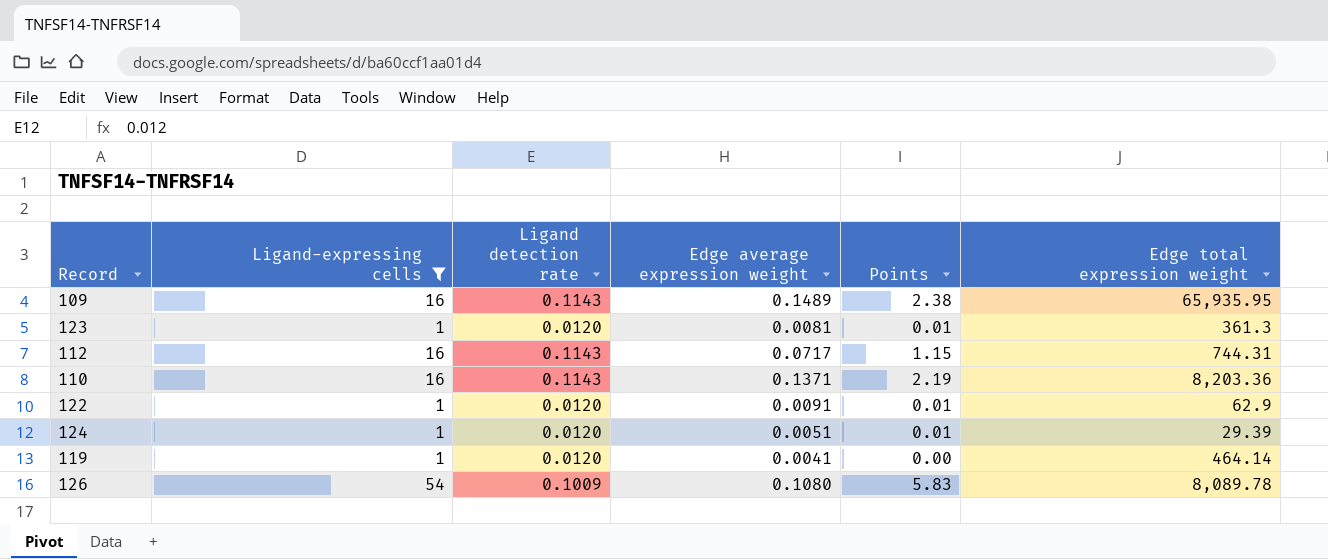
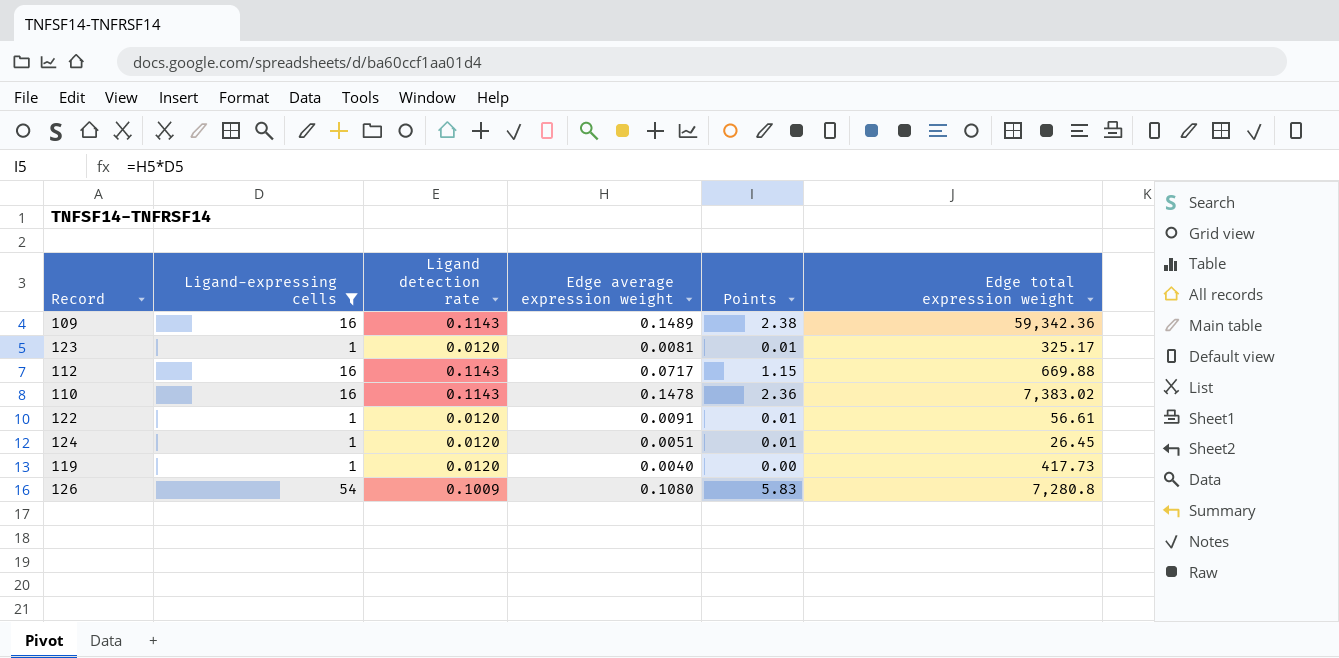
109 | Edge total expression weight: 65,935.95 -> 59,342.36
123 | Edge total expression weight: 361.3 -> 325.17
112 | Edge total expression weight: 744.31 -> 669.88
110 | Edge average expression weight: 0.1371 -> 0.1478
110 | Points: 2.19 -> 2.36
110 | Edge total expression weight: 8,203.36 -> 7,383.02
122 | Edge total expression weight: 62.9 -> 56.61
124 | Edge total expression weight: 29.39 -> 26.45
119 | Edge average expression weight: 0.0041 -> 0.0040
119 | Edge total expression weight: 464.14 -> 417.73
126 | Edge total expression weight: 8,089.78 -> 7,280.8

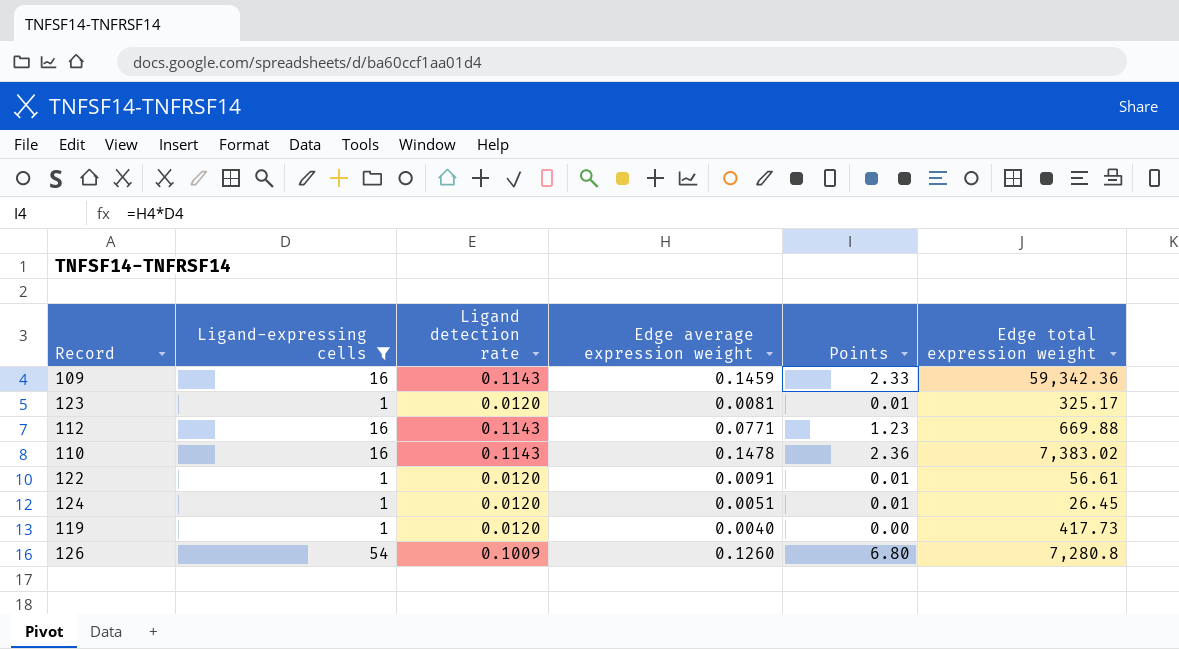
109 | Edge average expression weight: 0.1489 -> 0.1459
109 | Points: 2.38 -> 2.33
112 | Edge average expression weight: 0.0717 -> 0.0771
112 | Points: 1.15 -> 1.23
126 | Edge average expression weight: 0.1080 -> 0.1260
126 | Points: 5.83 -> 6.80

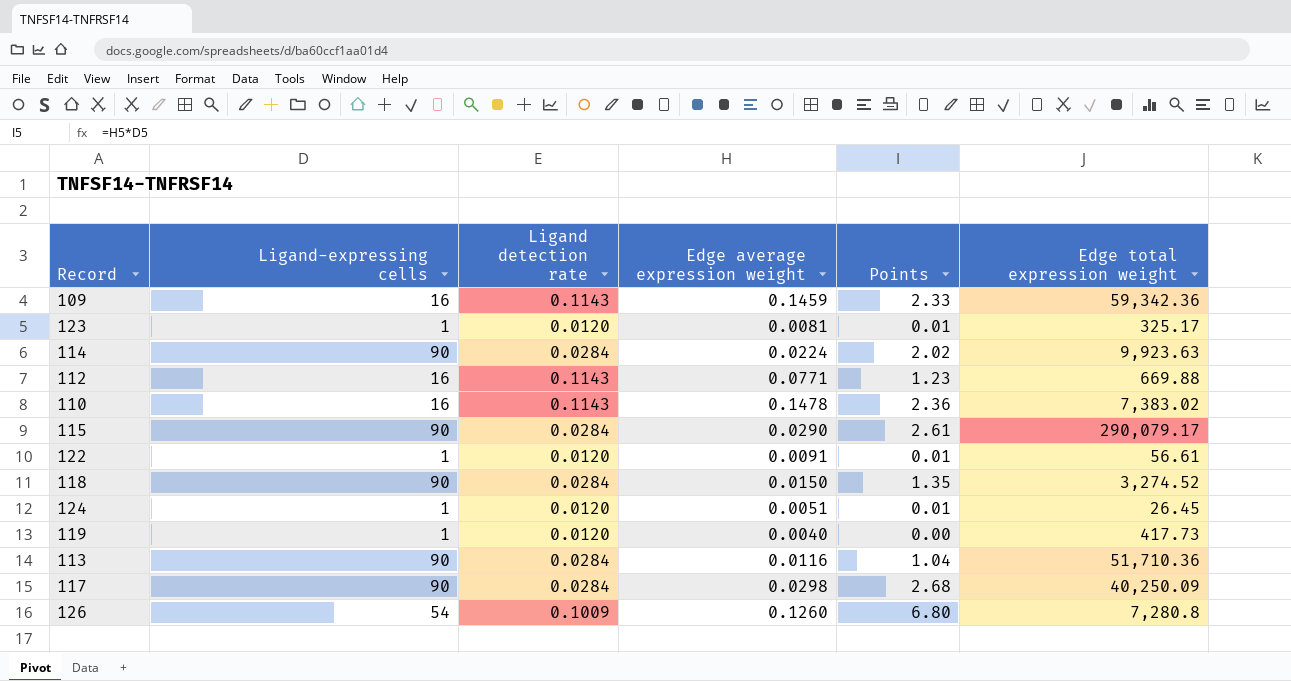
filter: Ligand-expressing cells != 90 -> none

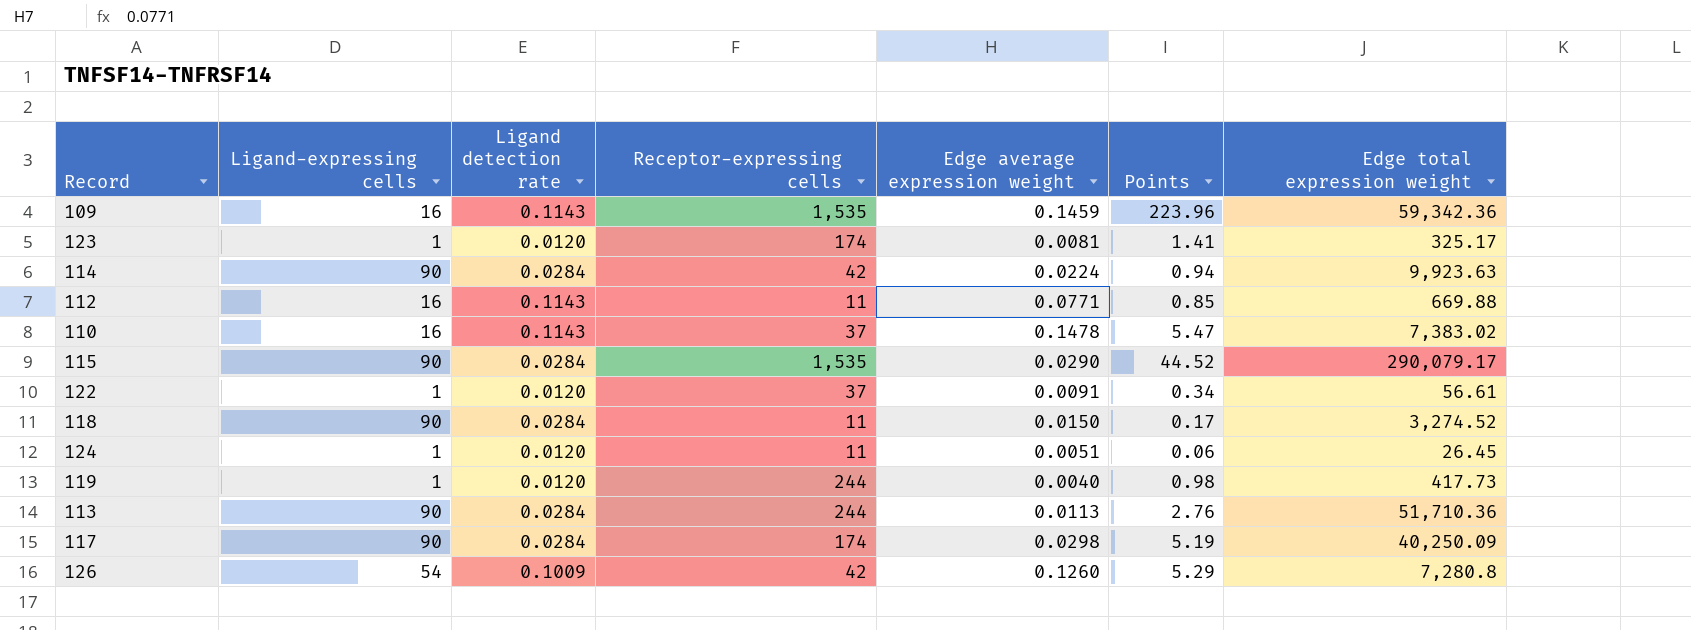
column Receptor-expressing cells | position: none -> 4
column Points | formula: [Ligand-expressing cells] * [Edge average expression weight] -> [Receptor-expressing cells] * [Edge average expression weight]
113 | Edge average expression weight: 0.0116 -> 0.0113

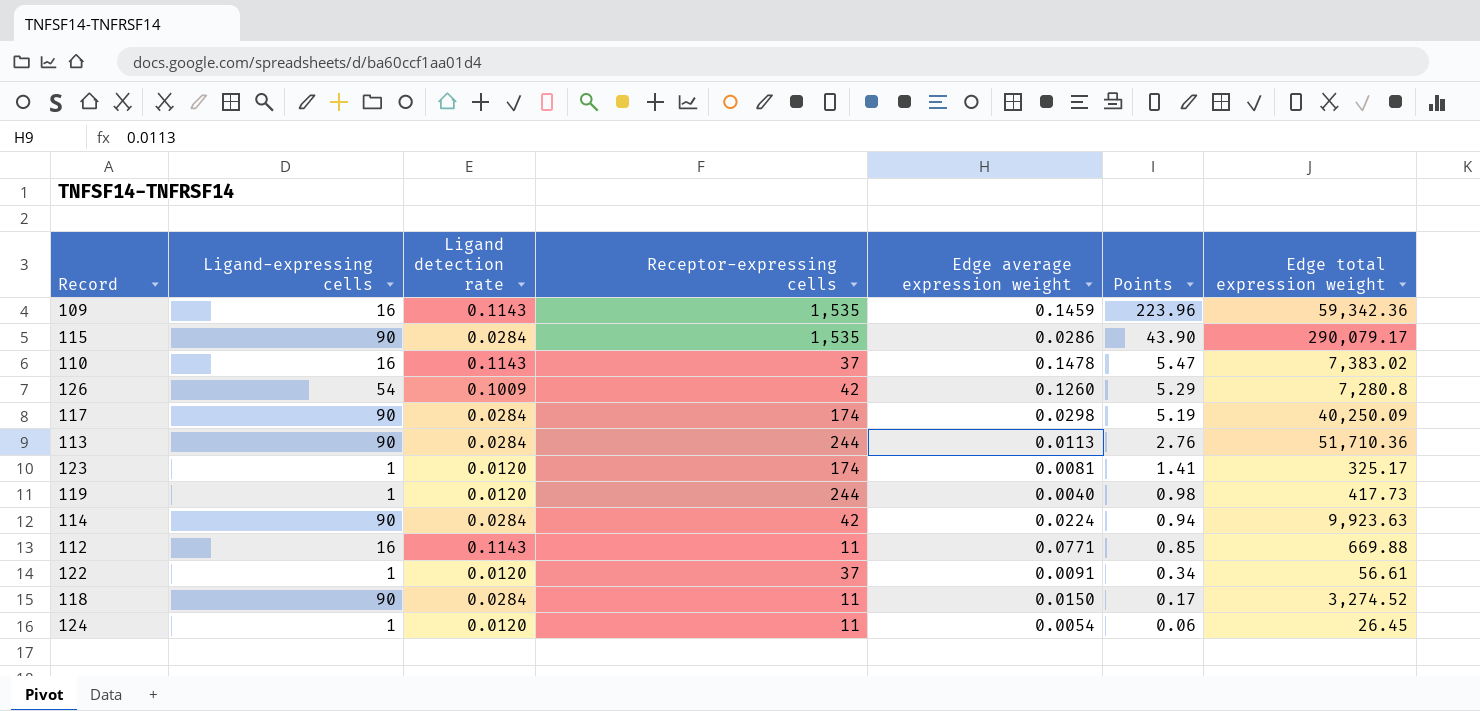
row order: none -> Points descending
115 | Edge average expression weight: 0.0290 -> 0.0286
115 | Points: 44.52 -> 43.90
124 | Edge average expression weight: 0.0051 -> 0.0054

